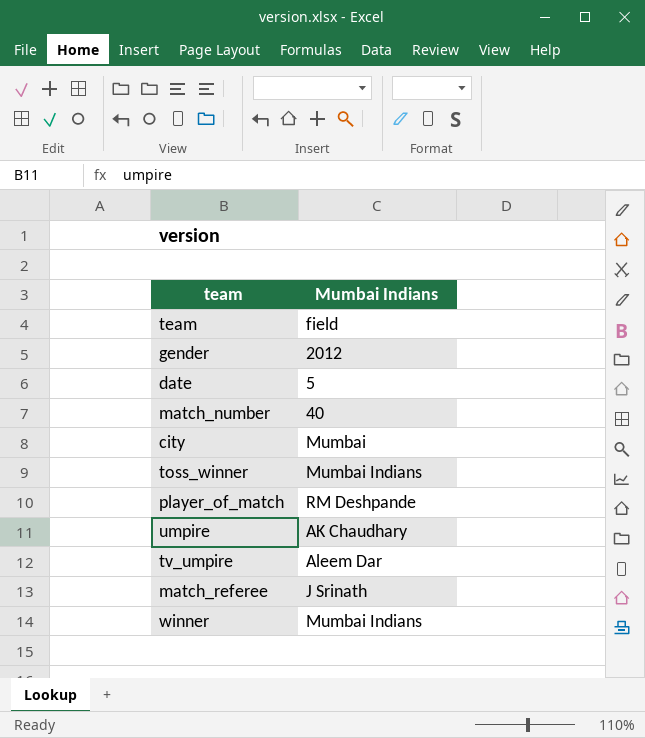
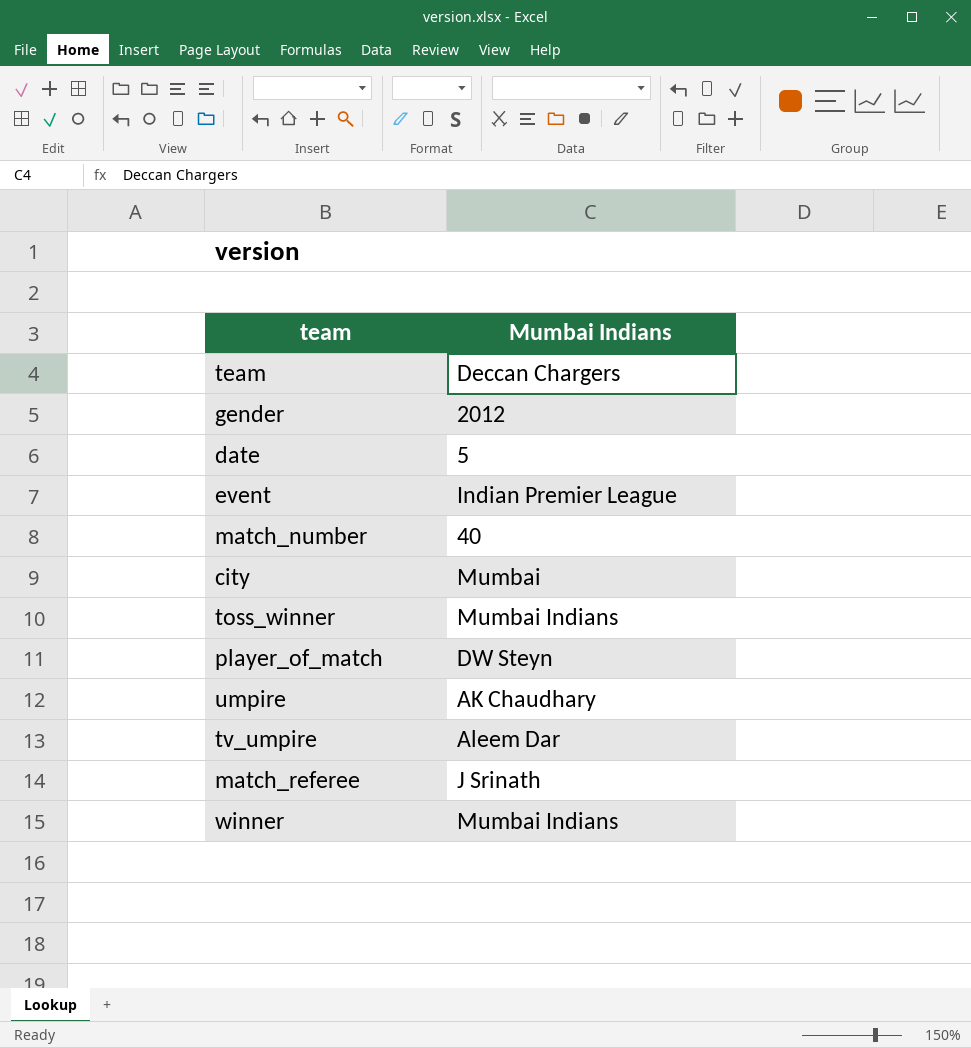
team | Mumbai Indians: field -> Deccan Chargers
row event: none -> Indian Premier League
player_of_match | Mumbai Indians: RM Deshpande -> DW Steyn

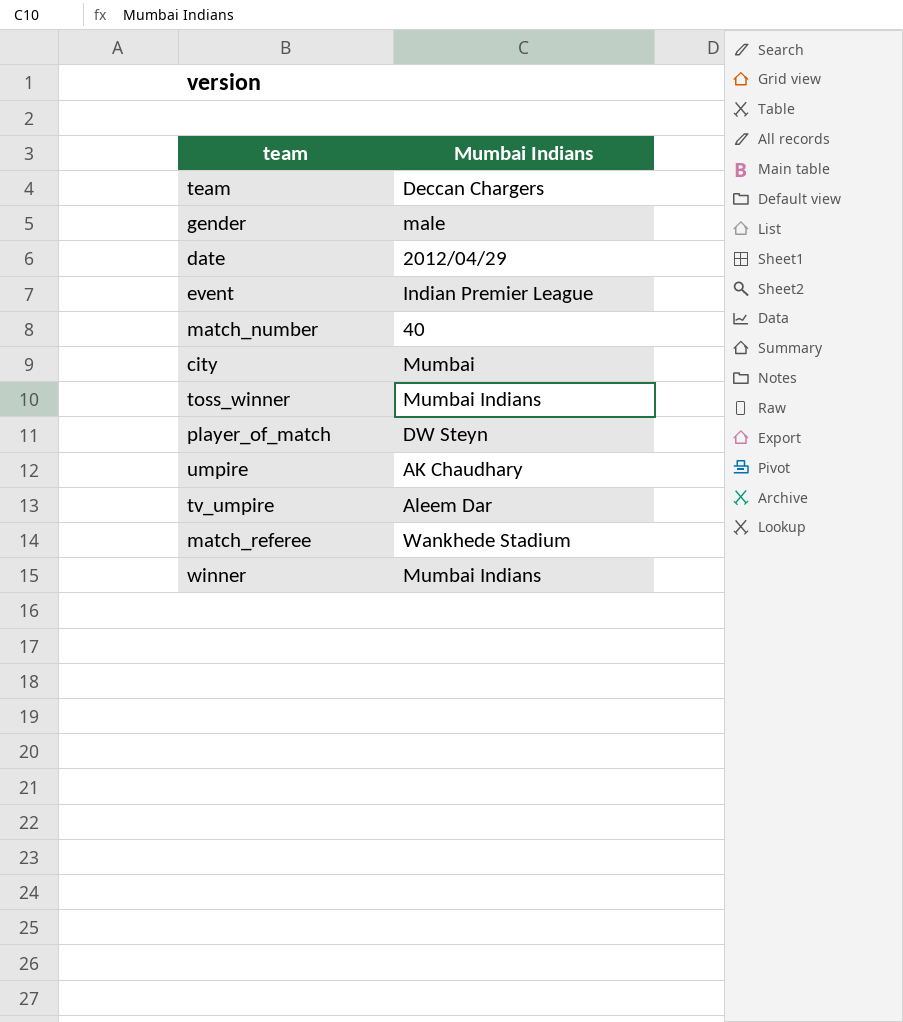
gender | Mumbai Indians: 2012 -> male
date | Mumbai Indians: 5 -> 2012/04/29
match_referee | Mumbai Indians: J Srinath -> Wankhede Stadium

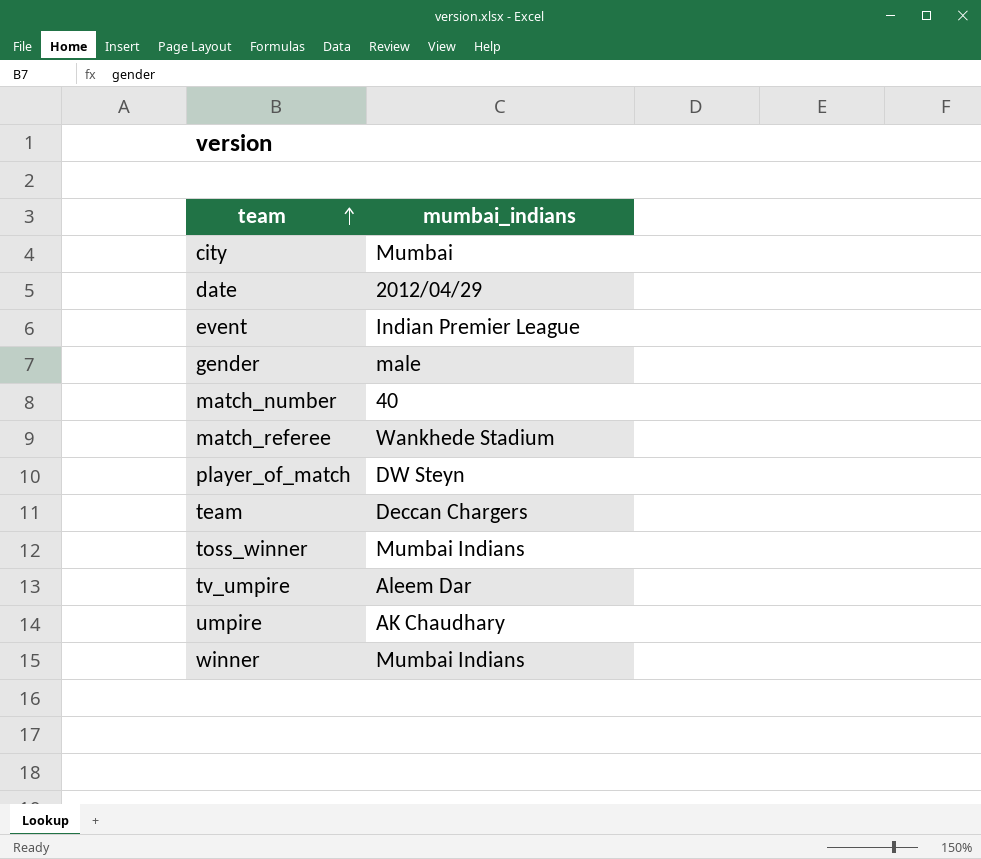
row order: none -> team ascending
column name: Mumbai Indians -> mumbai_indians

